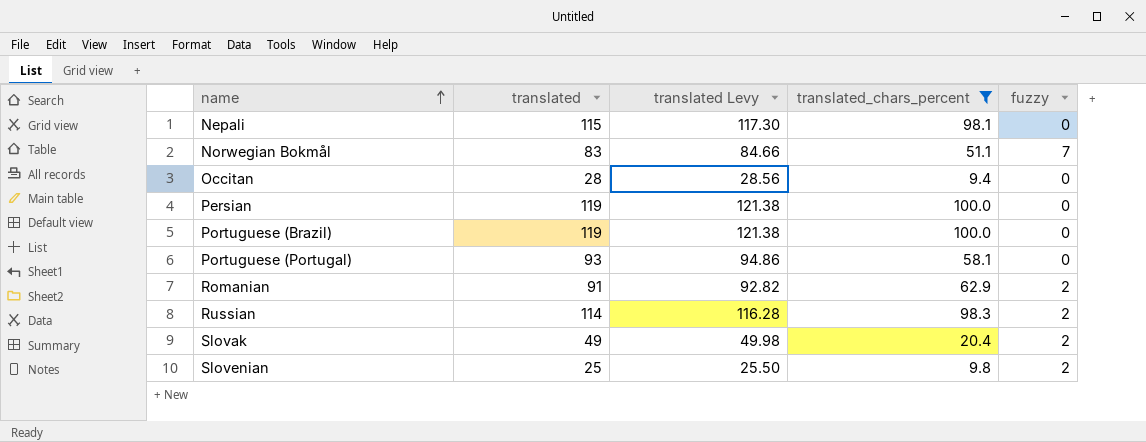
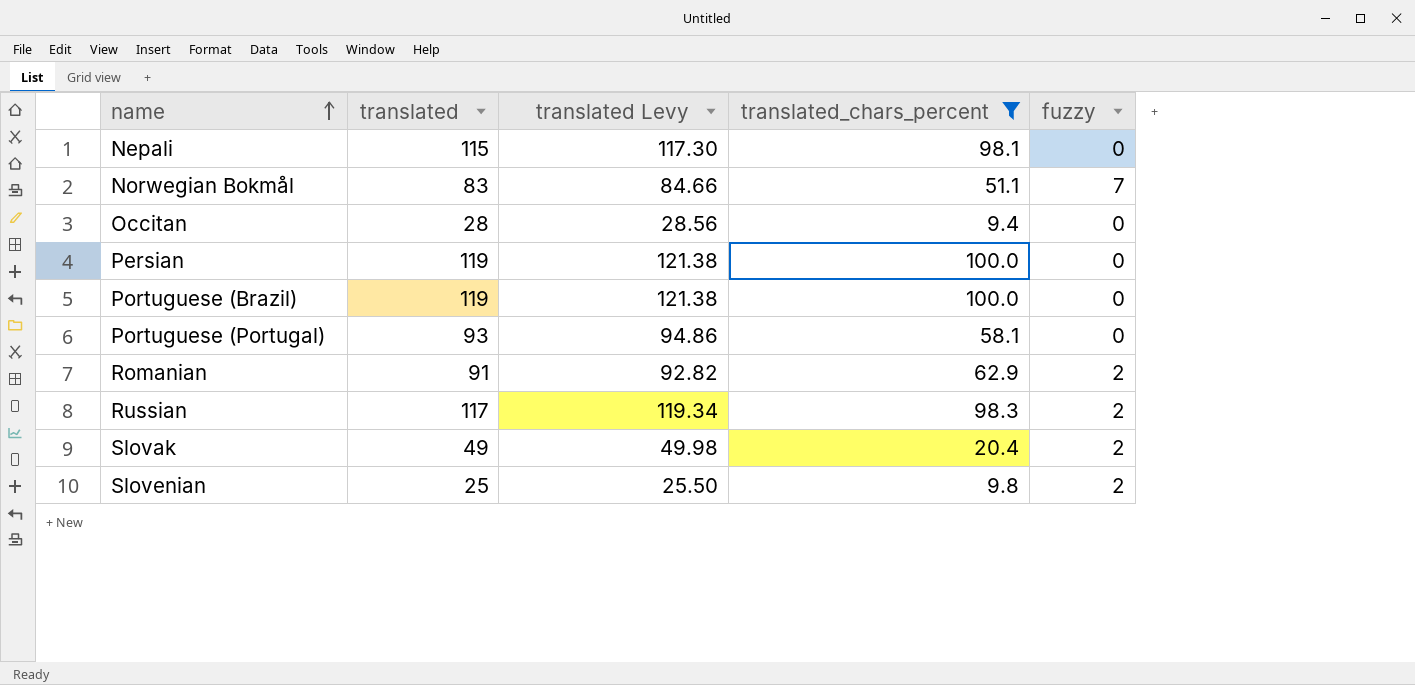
Russian | translated: 114 -> 117
Russian | translated Levy: 116.28 -> 119.34

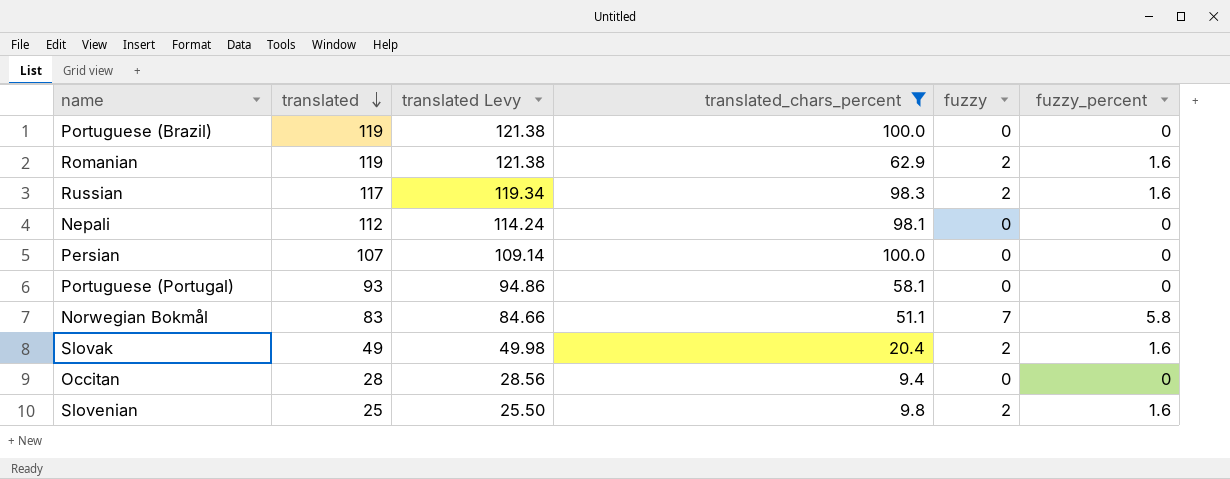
row order: name ascending -> translated descending
column fuzzy_percent | position: none -> 6
Romanian | translated: 91 -> 119
Romanian | translated Levy: 92.82 -> 121.38
Nepali | translated: 115 -> 112
Nepali | translated Levy: 117.30 -> 114.24
Persian | translated: 119 -> 107
Persian | translated Levy: 121.38 -> 109.14

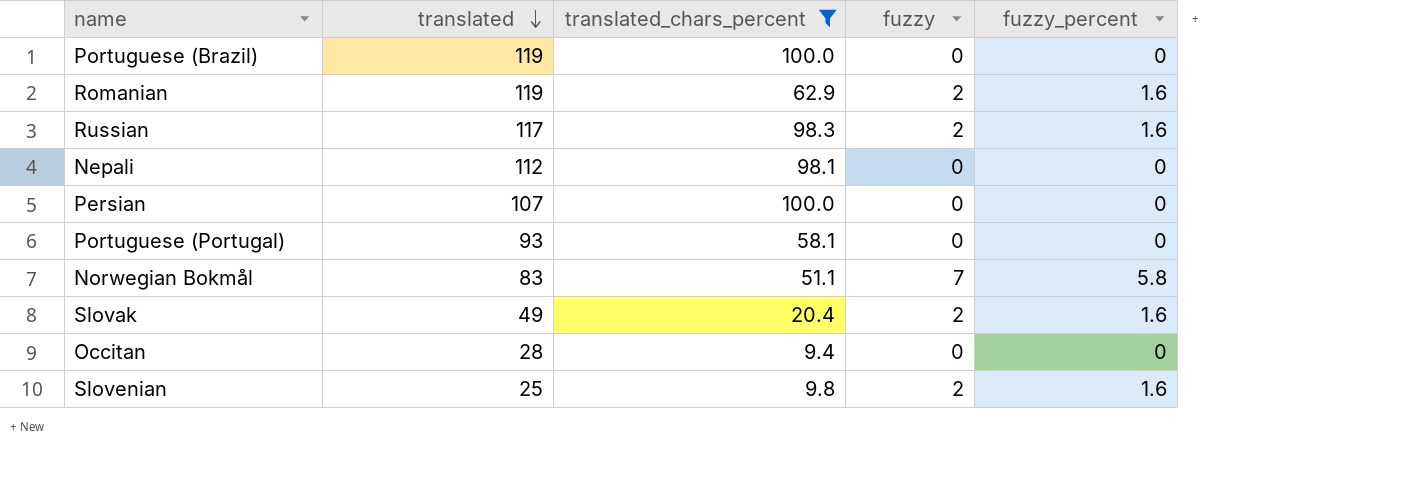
column translated Levy | formula: [translated] * 1.02 -> none

